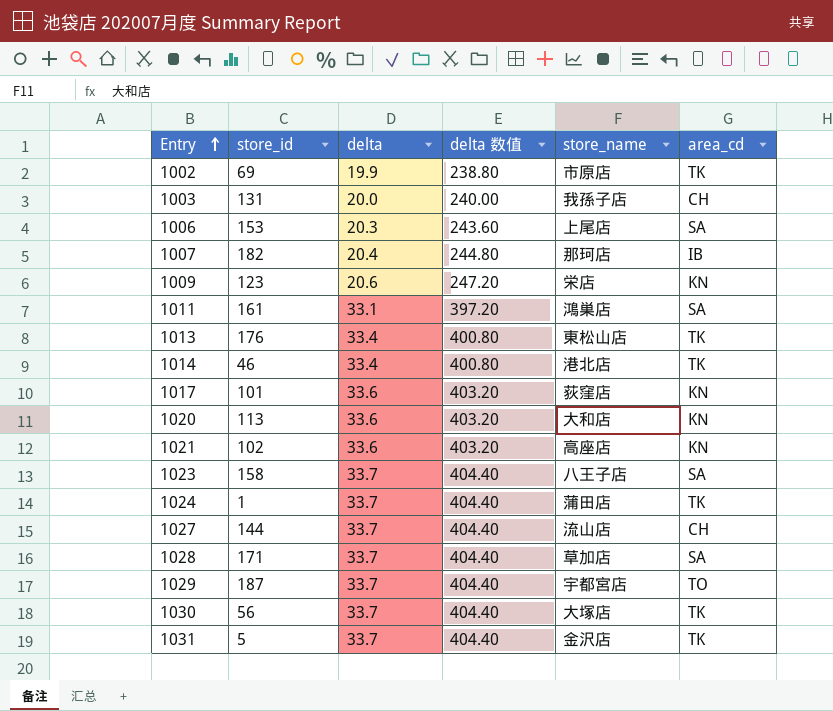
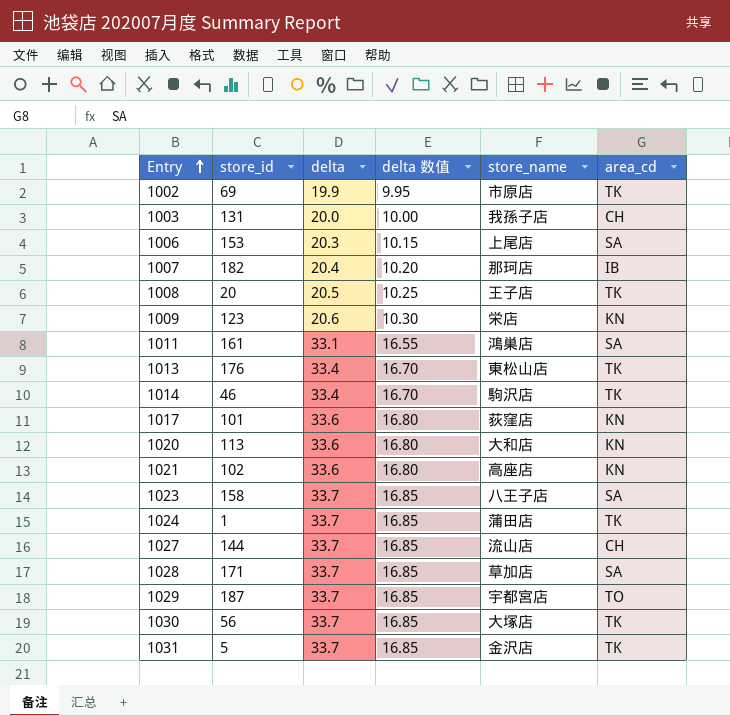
column delta 数值 | formula: [delta] * 12 -> [delta] * 0.5
row 1008: none -> 20 | 20.5 | 10.25 | 王子店 | TK
1014 | store_name: 港北店 -> 駒沢店

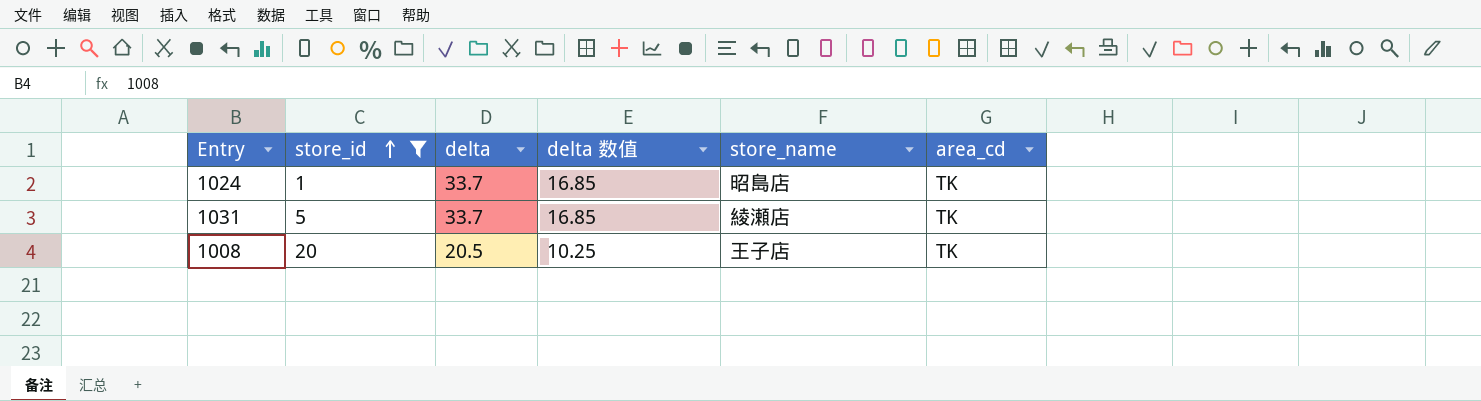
filter: none -> store_id <= 20
row order: Entry ascending -> store_id ascending
1024 | store_name: 蒲田店 -> 昭島店
1031 | store_name: 金沢店 -> 綾瀬店

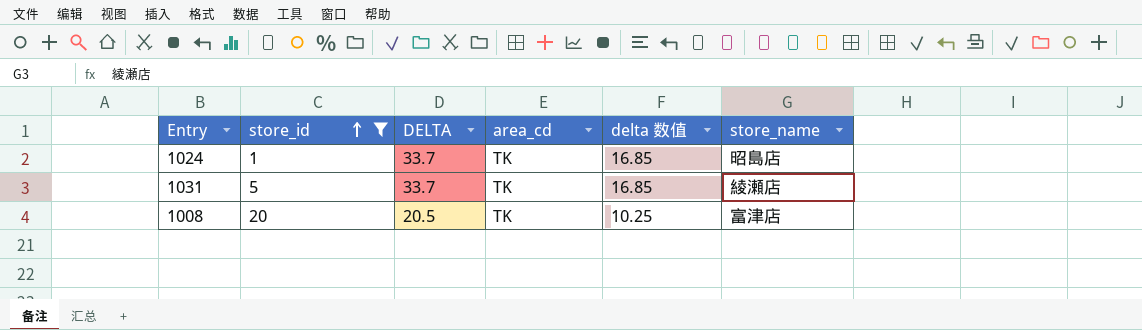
column name: delta -> DELTA
column area_cd | position: 6 -> 4
1008 | store_name: 王子店 -> 富津店

